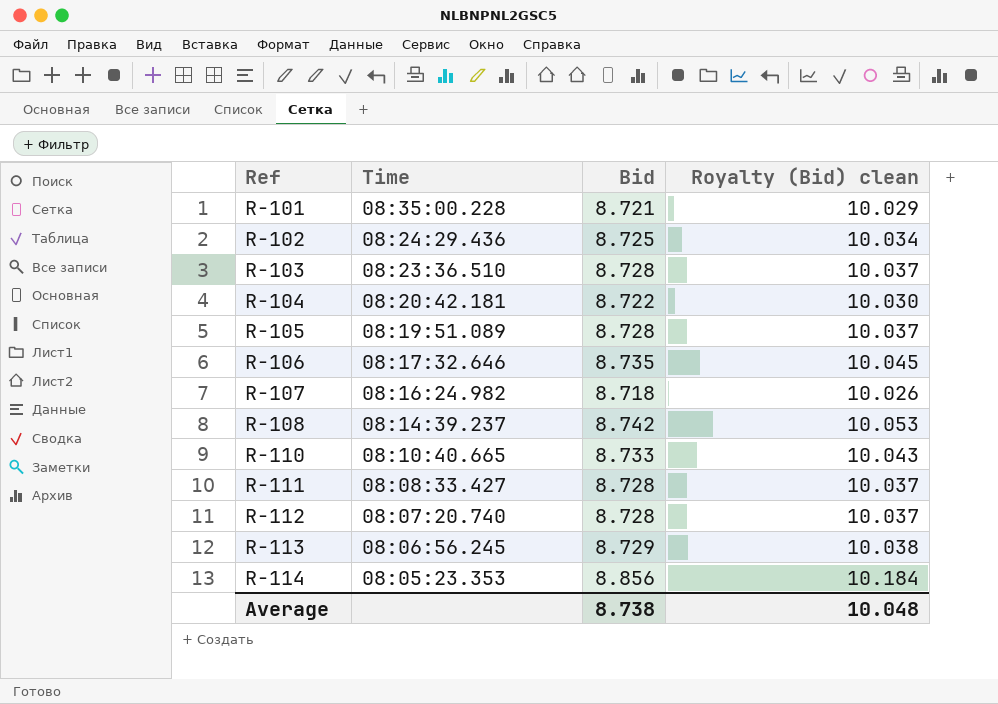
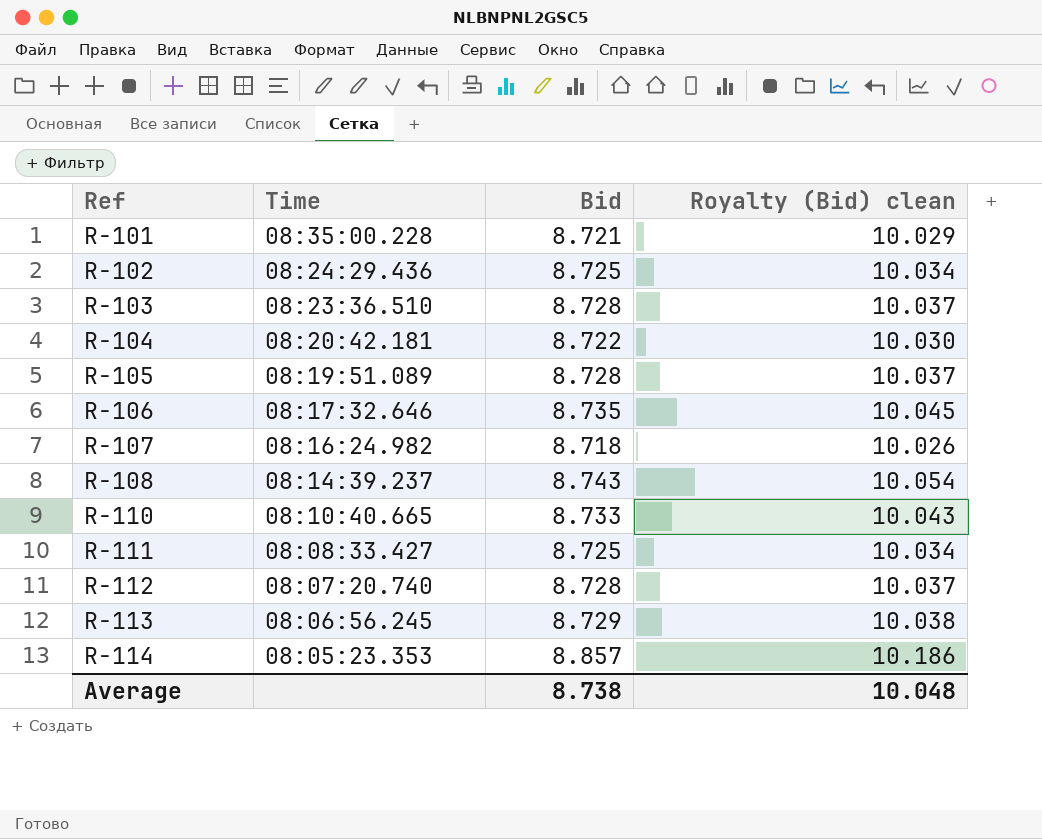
R-108 | Bid: 8.742 -> 8.743
R-108 | Royalty (Bid) clean: 10.053 -> 10.054
R-111 | Bid: 8.728 -> 8.725
R-111 | Royalty (Bid) clean: 10.037 -> 10.034
R-114 | Bid: 8.856 -> 8.857
R-114 | Royalty (Bid) clean: 10.184 -> 10.186

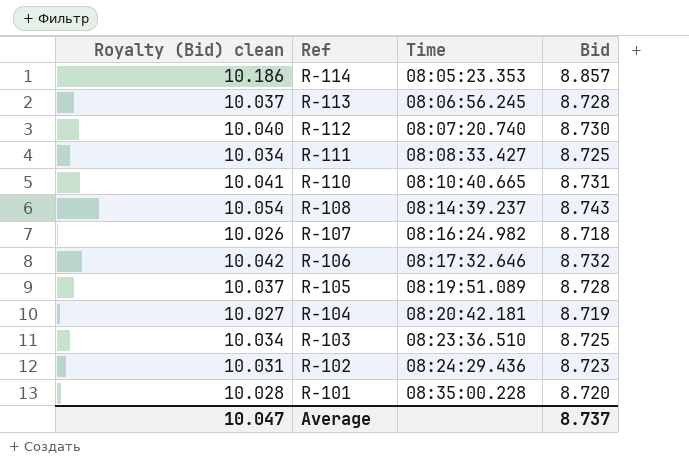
row order: Ref ascending -> Ref descending
column Royalty (Bid) clean | position: 4 -> 1
R-113 | Royalty (Bid) clean: 10.038 -> 10.037
R-113 | Bid: 8.729 -> 8.728
R-112 | Royalty (Bid) clean: 10.037 -> 10.040
R-112 | Bid: 8.728 -> 8.730
R-110 | Royalty (Bid) clean: 10.043 -> 10.041
R-110 | Bid: 8.733 -> 8.731
R-106 | Royalty (Bid) clean: 10.045 -> 10.042
R-106 | Bid: 8.735 -> 8.732
R-104 | Royalty (Bid) clean: 10.030 -> 10.027
R-104 | Bid: 8.722 -> 8.719
R-103 | Royalty (Bid) clean: 10.037 -> 10.034
R-103 | Bid: 8.728 -> 8.725
R-102 | Royalty (Bid) clean: 10.034 -> 10.031
R-102 | Bid: 8.725 -> 8.723
R-101 | Royalty (Bid) clean: 10.029 -> 10.028
R-101 | Bid: 8.721 -> 8.720
Average | Royalty (Bid) clean: 10.048 -> 10.047
Average | Bid: 8.738 -> 8.737

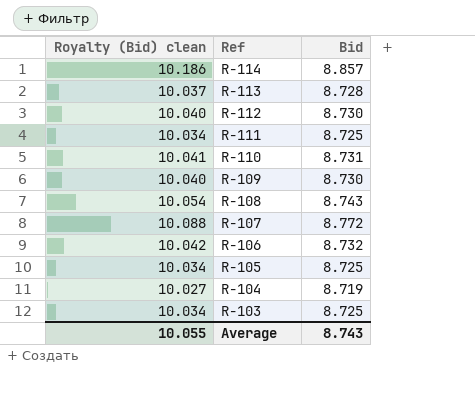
column Time | position: 3 -> none
row R-102: 10.031 | 08:24:29.436 | 8.723 -> none
row R-101: 10.028 | 08:35:00.228 | 8.720 -> none
row R-109: none -> 10.040 | 8.730
R-107 | Royalty (Bid) clean: 10.026 -> 10.088
R-107 | Bid: 8.718 -> 8.772
R-105 | Royalty (Bid) clean: 10.037 -> 10.034
R-105 | Bid: 8.728 -> 8.725
Average | Royalty (Bid) clean: 10.047 -> 10.055
Average | Bid: 8.737 -> 8.743

